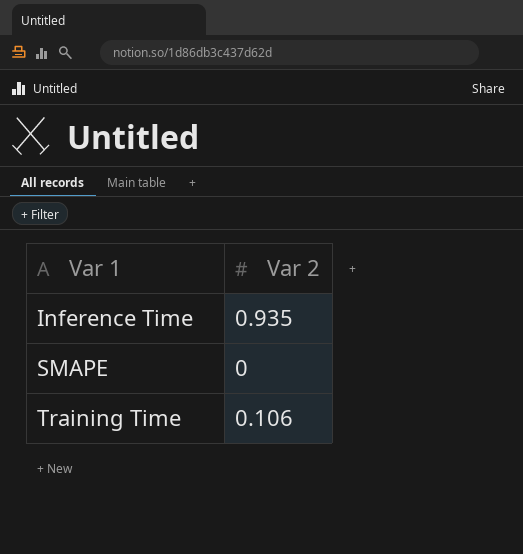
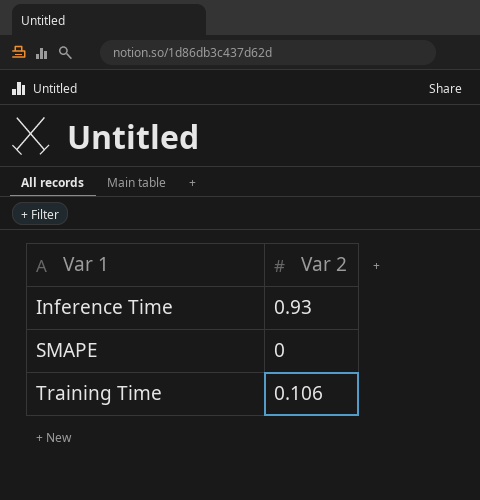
Inference Time | Var 2: 0.935 -> 0.93

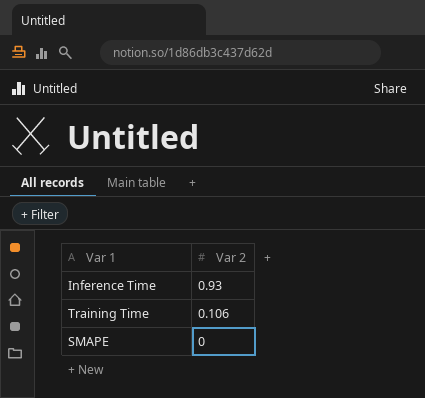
row order: Var 1 ascending -> Var 2 descending

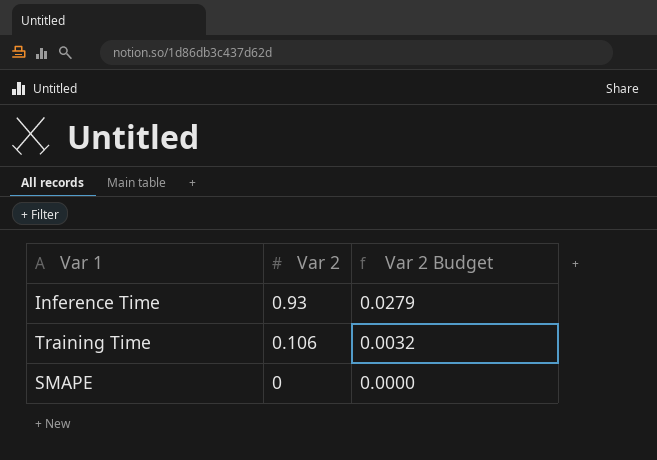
column Var 2 Budget | formula: none -> [Var 2] * 0.03

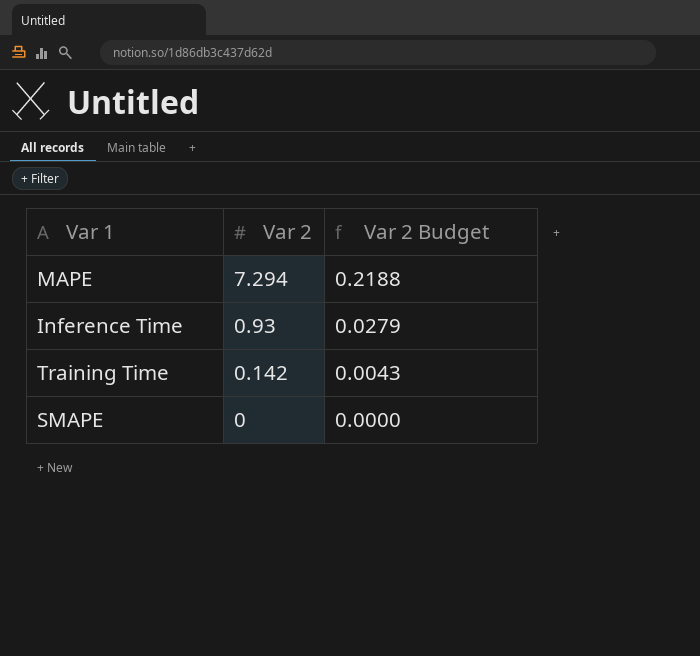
row MAPE: none -> 7.294 | 0.2188
Training Time | Var 2: 0.106 -> 0.142
Training Time | Var 2 Budget: 0.0032 -> 0.0043

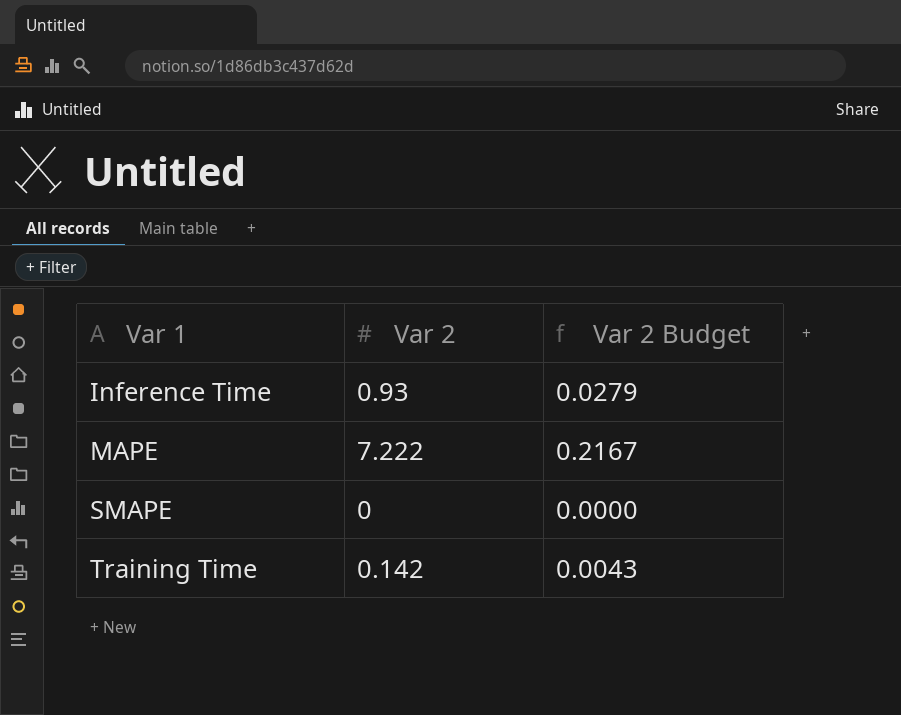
row order: Var 2 descending -> Var 1 ascending
MAPE | Var 2: 7.294 -> 7.222
MAPE | Var 2 Budget: 0.2188 -> 0.2167

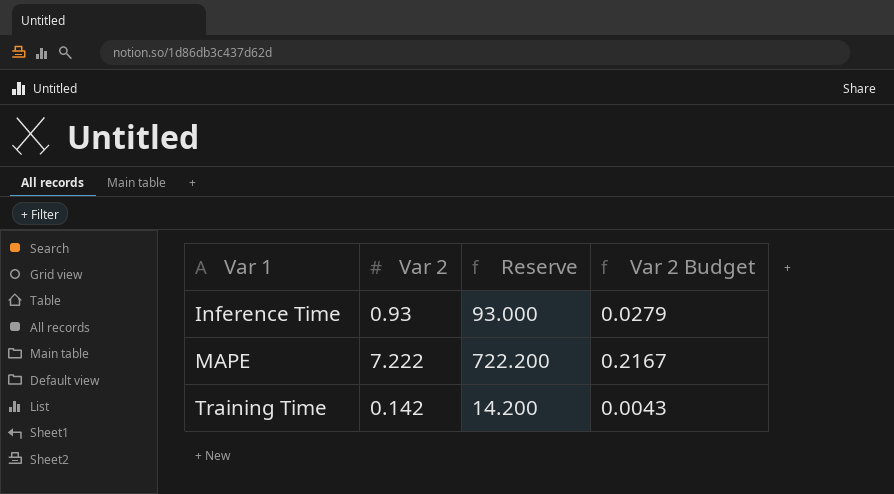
column Reserve | formula: none -> [Var 2] * 100
row SMAPE: 0 | 0.0000 -> none

